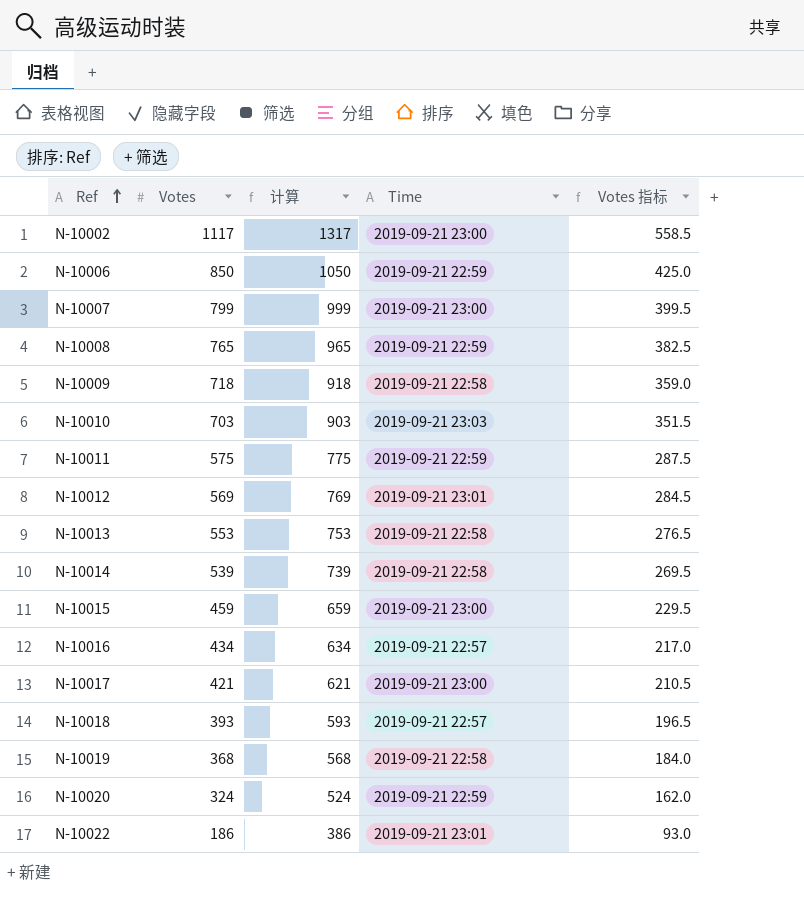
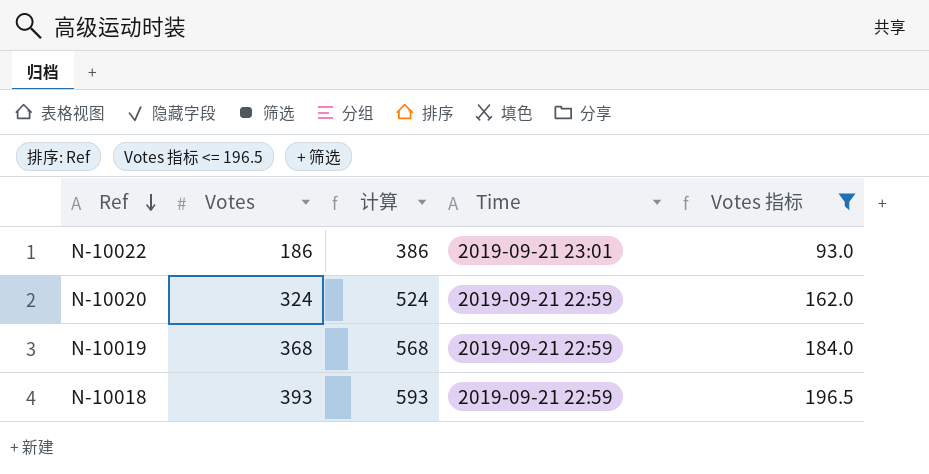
filter: none -> Votes 指标 <= 196.5
row order: Ref ascending -> Ref descending
N-10019 | Time: 2019-09-21 22:58 -> 2019-09-21 22:59
N-10018 | Time: 2019-09-21 22:57 -> 2019-09-21 22:59

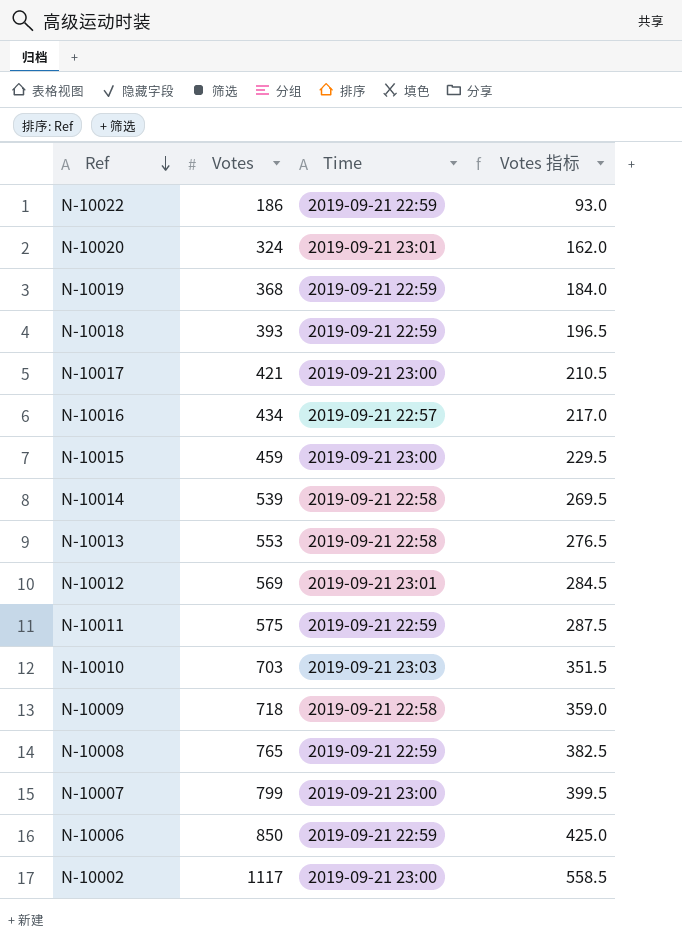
filter: Votes 指标 <= 196.5 -> none
column 计算 | formula: [Votes] + 200 -> none
N-10022 | Time: 2019-09-21 23:01 -> 2019-09-21 22:59
N-10020 | Time: 2019-09-21 22:59 -> 2019-09-21 23:01

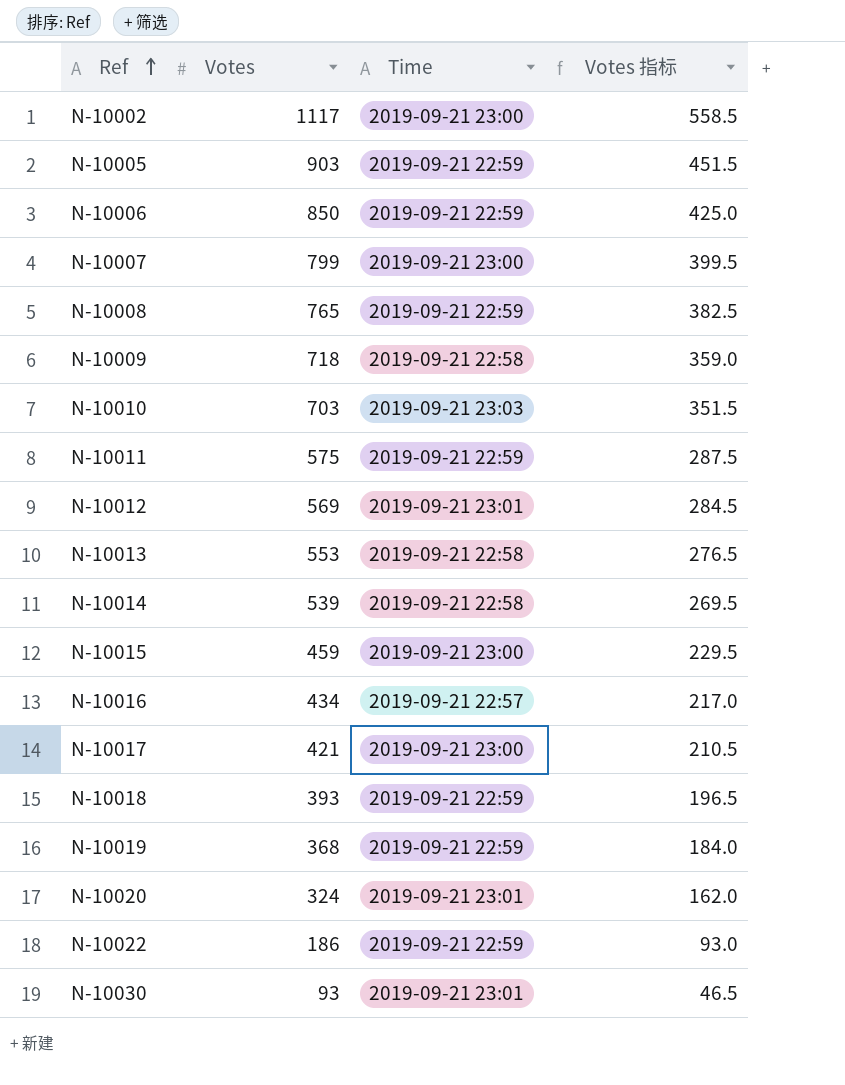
row order: Ref descending -> Ref ascending
row N-10005: none -> 903 | 2019-09-21 22:59 | 451.5
row N-10030: none -> 93 | 2019-09-21 23:01 | 46.5

